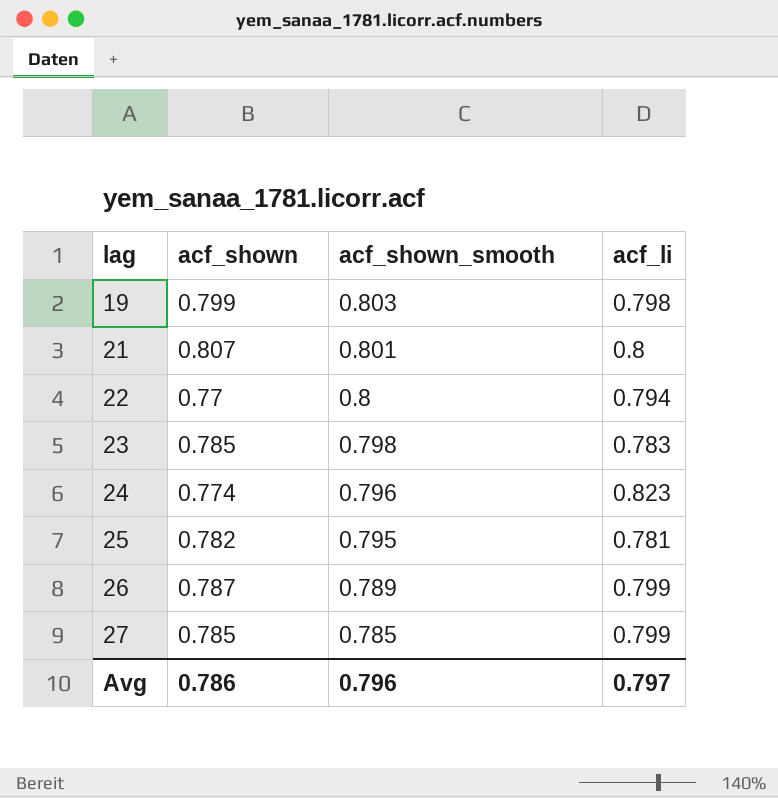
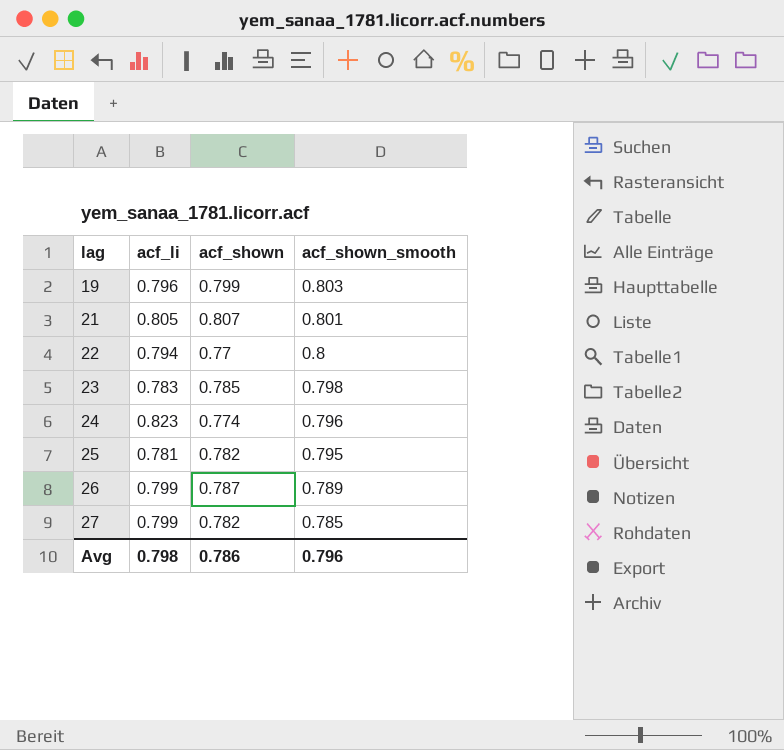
column acf_li | position: 4 -> 2
19 | acf_li: 0.798 -> 0.796
21 | acf_li: 0.8 -> 0.805
27 | acf_shown: 0.785 -> 0.782
Avg | acf_li: 0.797 -> 0.798

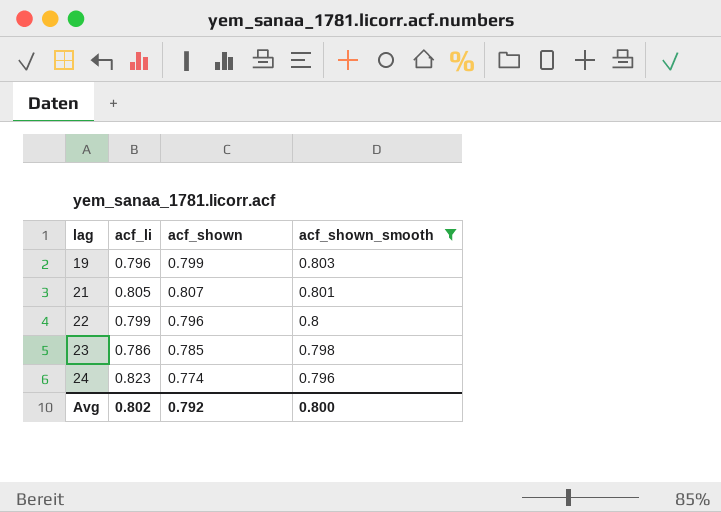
filter: none -> acf_shown_smooth >= 0.796
22 | acf_li: 0.794 -> 0.799
22 | acf_shown: 0.77 -> 0.796
23 | acf_li: 0.783 -> 0.786
Avg | acf_li: 0.798 -> 0.802
Avg | acf_shown: 0.786 -> 0.792
Avg | acf_shown_smooth: 0.796 -> 0.800

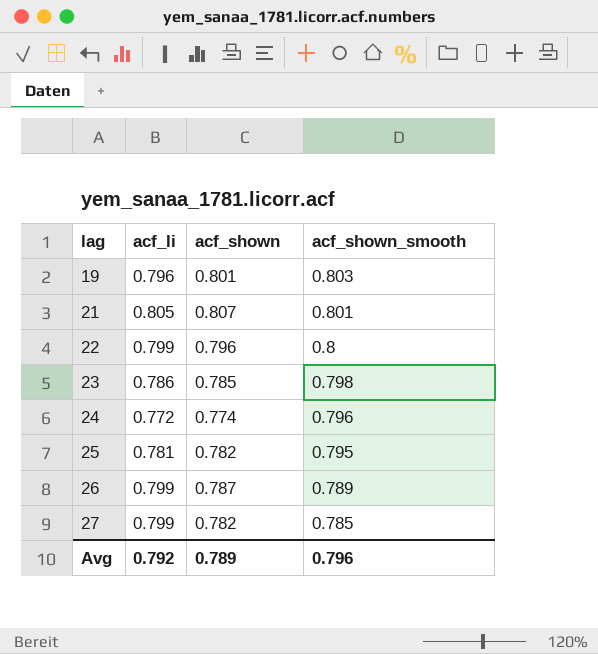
filter: acf_shown_smooth >= 0.796 -> none
19 | acf_shown: 0.799 -> 0.801
24 | acf_li: 0.823 -> 0.772
Avg | acf_li: 0.802 -> 0.792
Avg | acf_shown: 0.792 -> 0.789
Avg | acf_shown_smooth: 0.800 -> 0.796

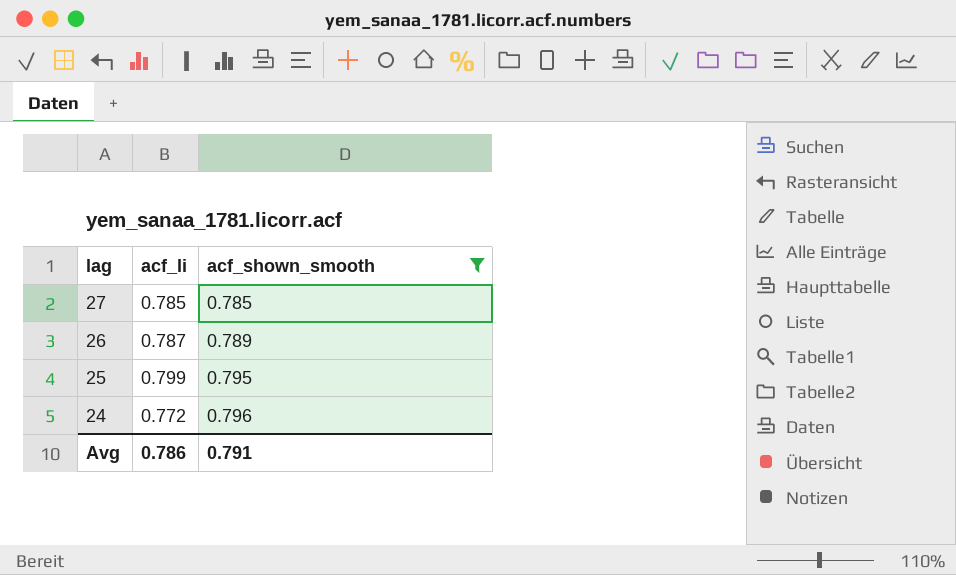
filter: none -> acf_shown_smooth <= 0.796
row order: lag ascending -> lag descending
column acf_shown | position: 3 -> none
27 | acf_li: 0.799 -> 0.785
26 | acf_li: 0.799 -> 0.787
25 | acf_li: 0.781 -> 0.799
Avg | acf_li: 0.792 -> 0.786
Avg | acf_shown_smooth: 0.796 -> 0.791

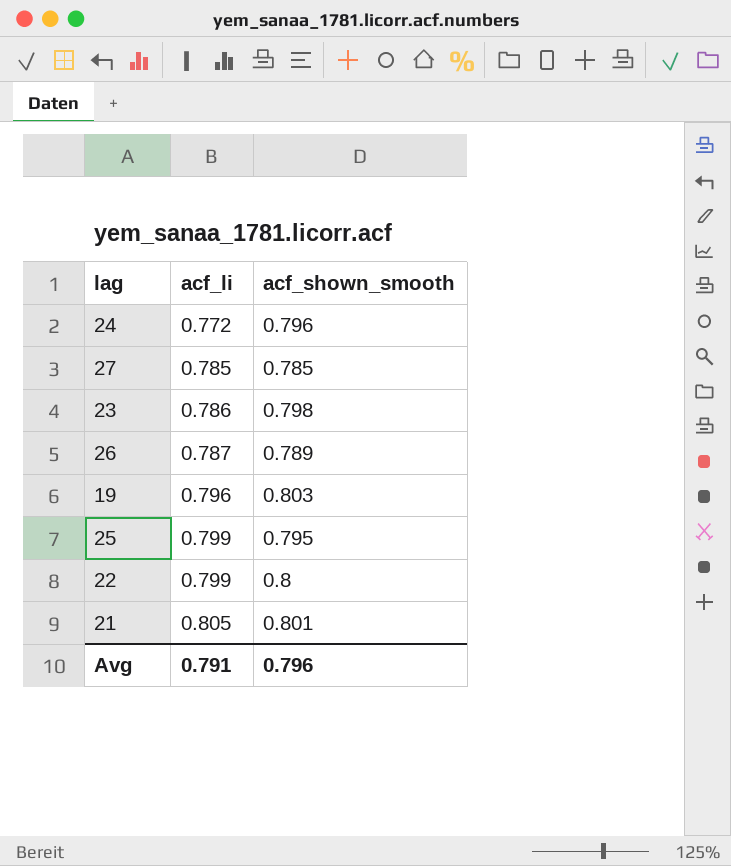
filter: acf_shown_smooth <= 0.796 -> none
row order: lag descending -> acf_li ascending
Avg | acf_li: 0.786 -> 0.791
Avg | acf_shown_smooth: 0.791 -> 0.796

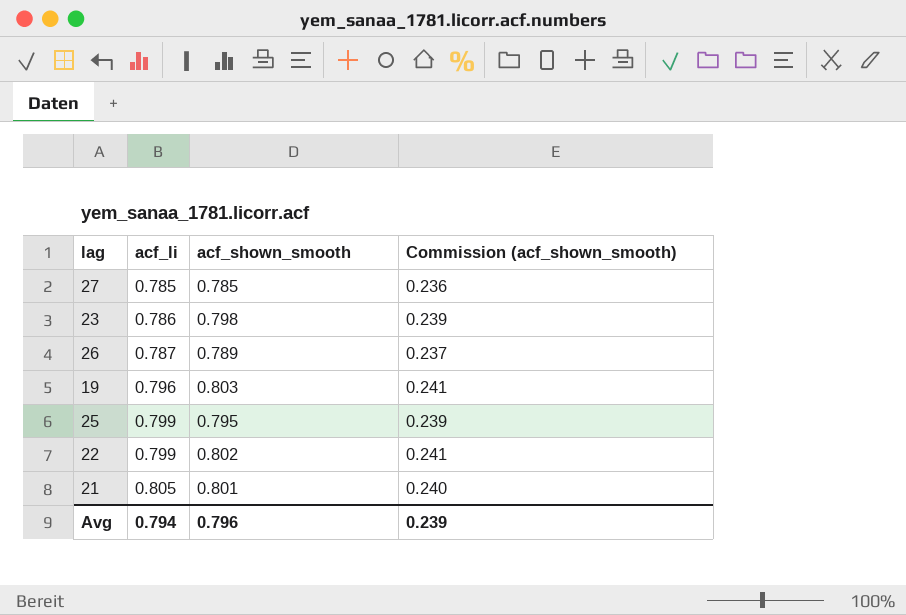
column Commission (acf_shown_smooth) | formula: none -> [acf_shown_smooth] * 0.3
row 24: 0.772 | 0.796 -> none
22 | acf_shown_smooth: 0.8 -> 0.802
Avg | acf_li: 0.791 -> 0.794

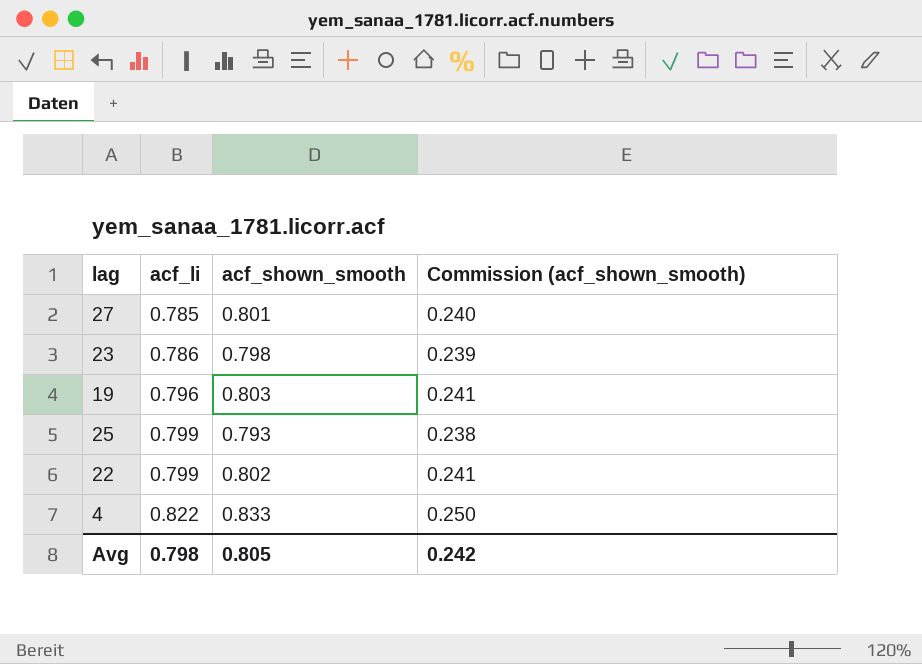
row 26: 0.787 | 0.789 | 0.237 -> none
row 21: 0.805 | 0.801 | 0.240 -> none
27 | acf_shown_smooth: 0.785 -> 0.801
27 | Commission (acf_shown_smooth): 0.236 -> 0.240
25 | acf_shown_smooth: 0.795 -> 0.793
25 | Commission (acf_shown_smooth): 0.239 -> 0.238
row 4: none -> 0.822 | 0.833 | 0.250
Avg | acf_li: 0.794 -> 0.798
Avg | acf_shown_smooth: 0.796 -> 0.805
Avg | Commission (acf_shown_smooth): 0.239 -> 0.242

